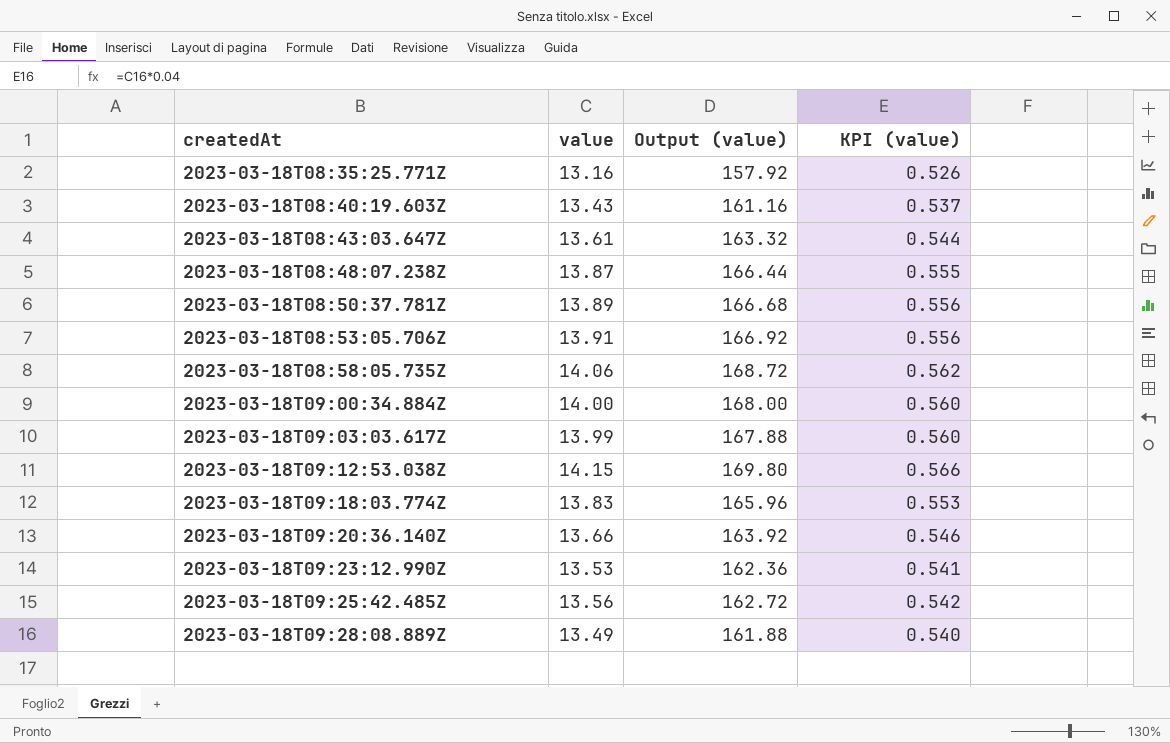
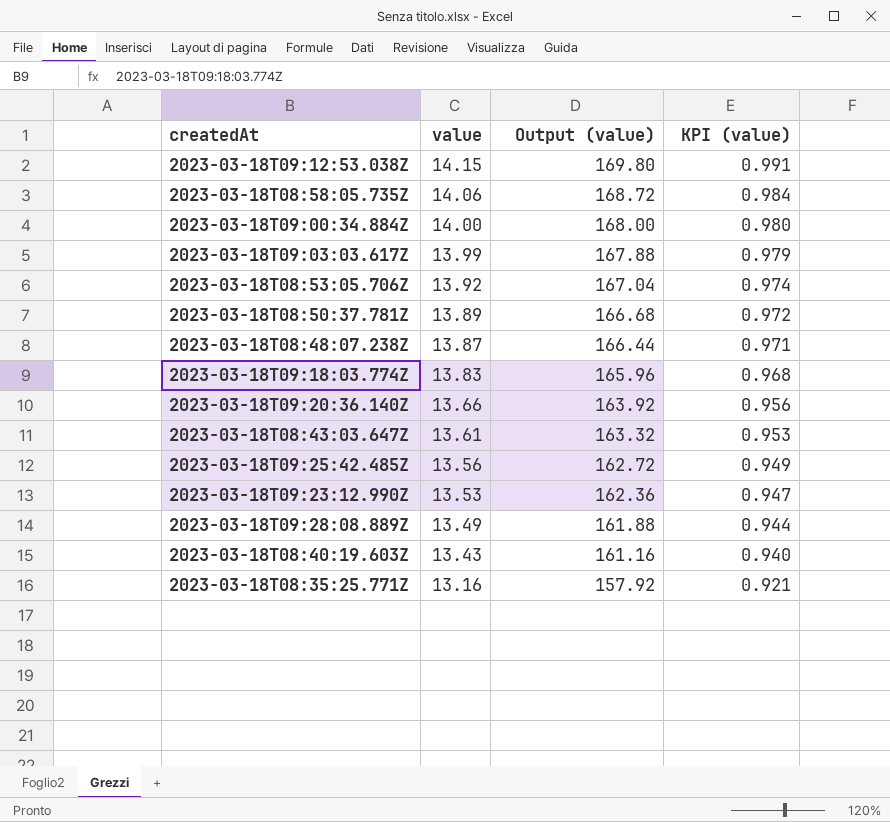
row order: createdAt ascending -> value descending
column KPI (value) | formula: [value] * 0.04 -> [value] * 0.07
2023-03-18T08:53:05.706Z | value: 13.91 -> 13.92
2023-03-18T08:53:05.706Z | Output (value): 166.92 -> 167.04

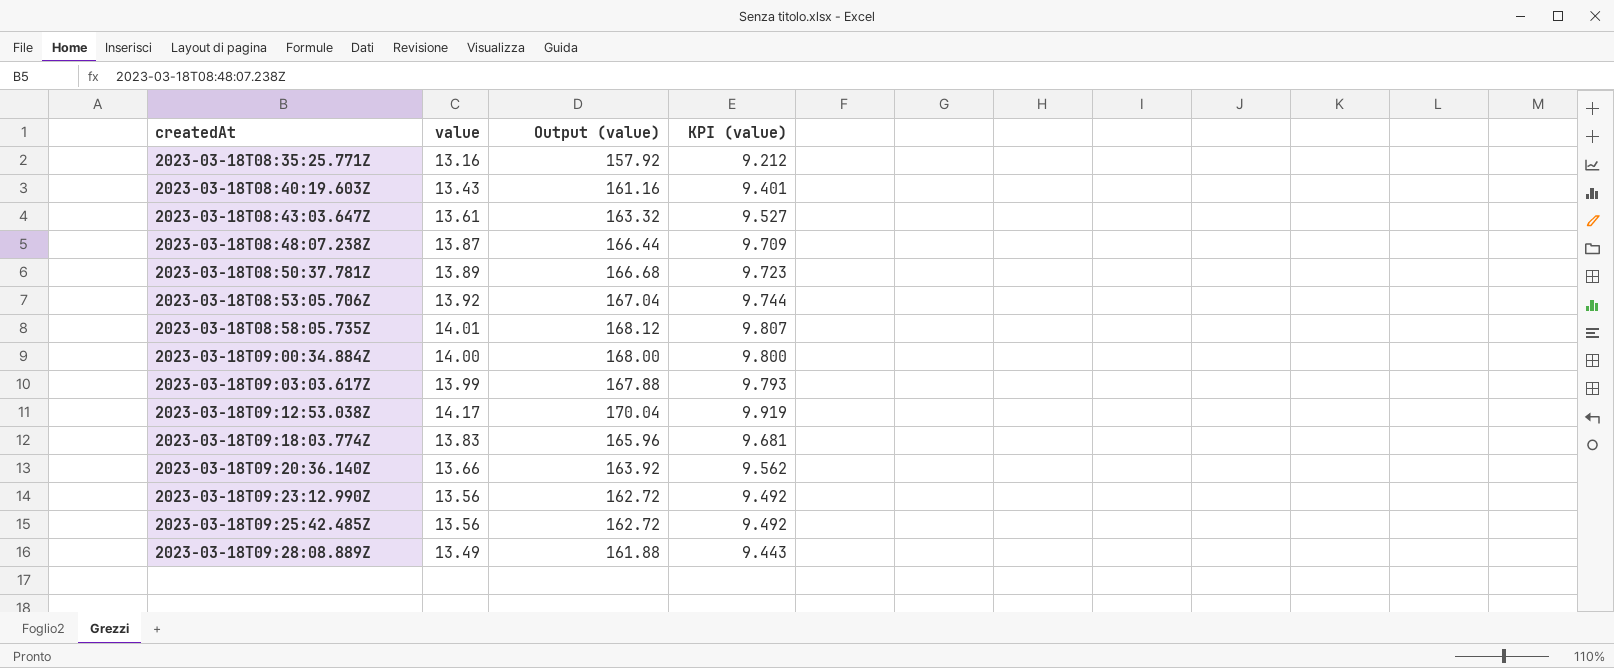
row order: value descending -> createdAt ascending
column KPI (value) | formula: [value] * 0.07 -> [value] * 0.7
2023-03-18T08:58:05.735Z | value: 14.06 -> 14.01
2023-03-18T08:58:05.735Z | Output (value): 168.72 -> 168.12
2023-03-18T09:12:53.038Z | value: 14.15 -> 14.17
2023-03-18T09:12:53.038Z | Output (value): 169.80 -> 170.04
2023-03-18T09:23:12.990Z | value: 13.53 -> 13.56
2023-03-18T09:23:12.990Z | Output (value): 162.36 -> 162.72

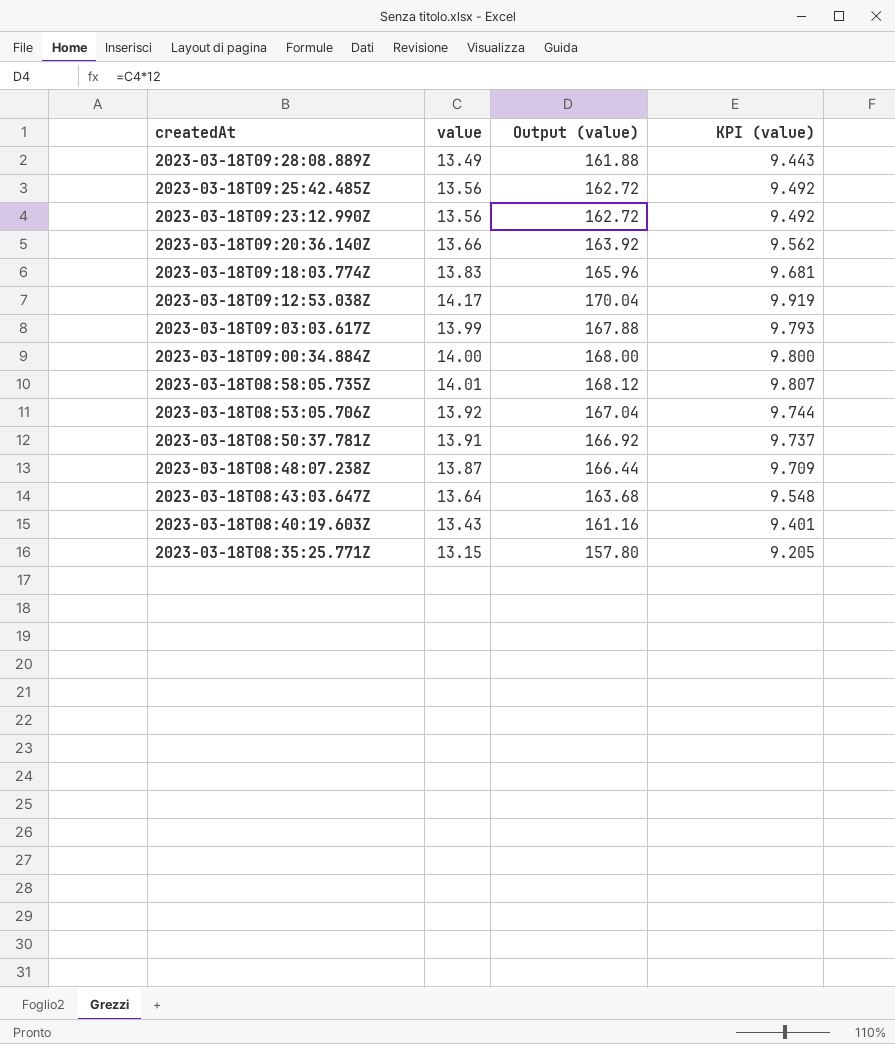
row order: createdAt ascending -> createdAt descending
2023-03-18T08:50:37.781Z | value: 13.89 -> 13.91
2023-03-18T08:50:37.781Z | Output (value): 166.68 -> 166.92
2023-03-18T08:50:37.781Z | KPI (value): 9.723 -> 9.737
2023-03-18T08:43:03.647Z | value: 13.61 -> 13.64
2023-03-18T08:43:03.647Z | Output (value): 163.32 -> 163.68
2023-03-18T08:43:03.647Z | KPI (value): 9.527 -> 9.548
2023-03-18T08:35:25.771Z | value: 13.16 -> 13.15
2023-03-18T08:35:25.771Z | Output (value): 157.92 -> 157.80
2023-03-18T08:35:25.771Z | KPI (value): 9.212 -> 9.205

